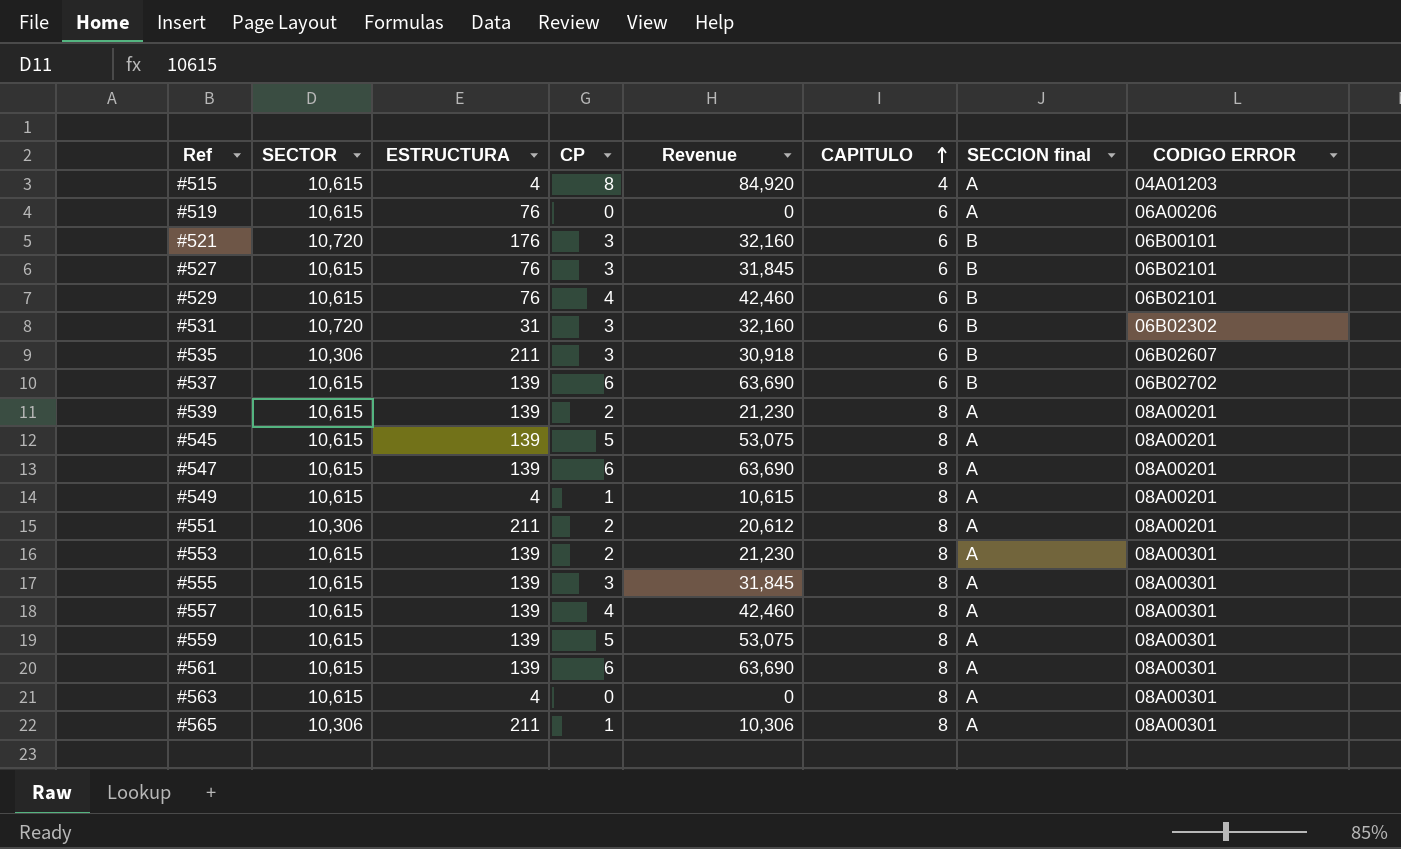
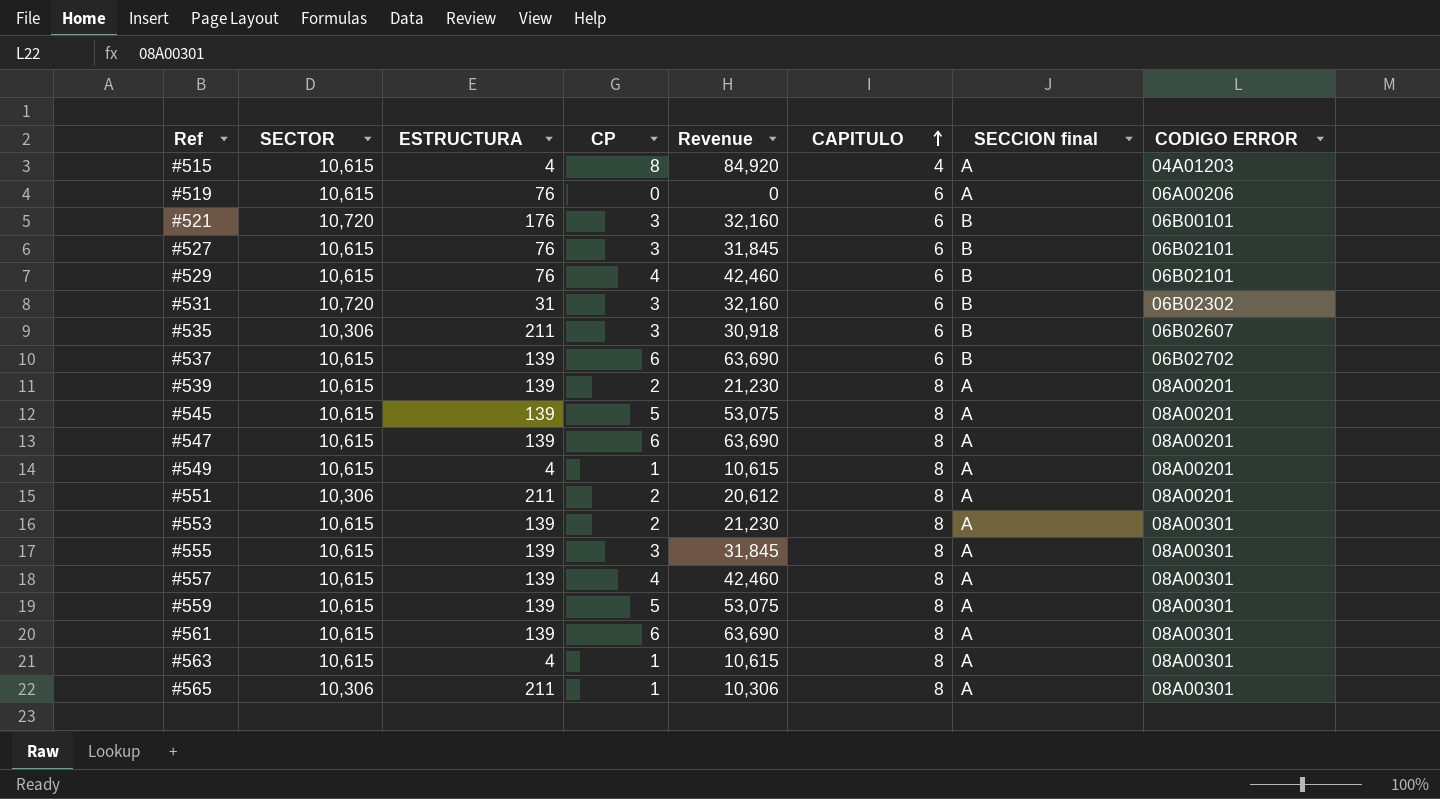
#563 | CP: 0 -> 1
#563 | Revenue: 0 -> 10,615

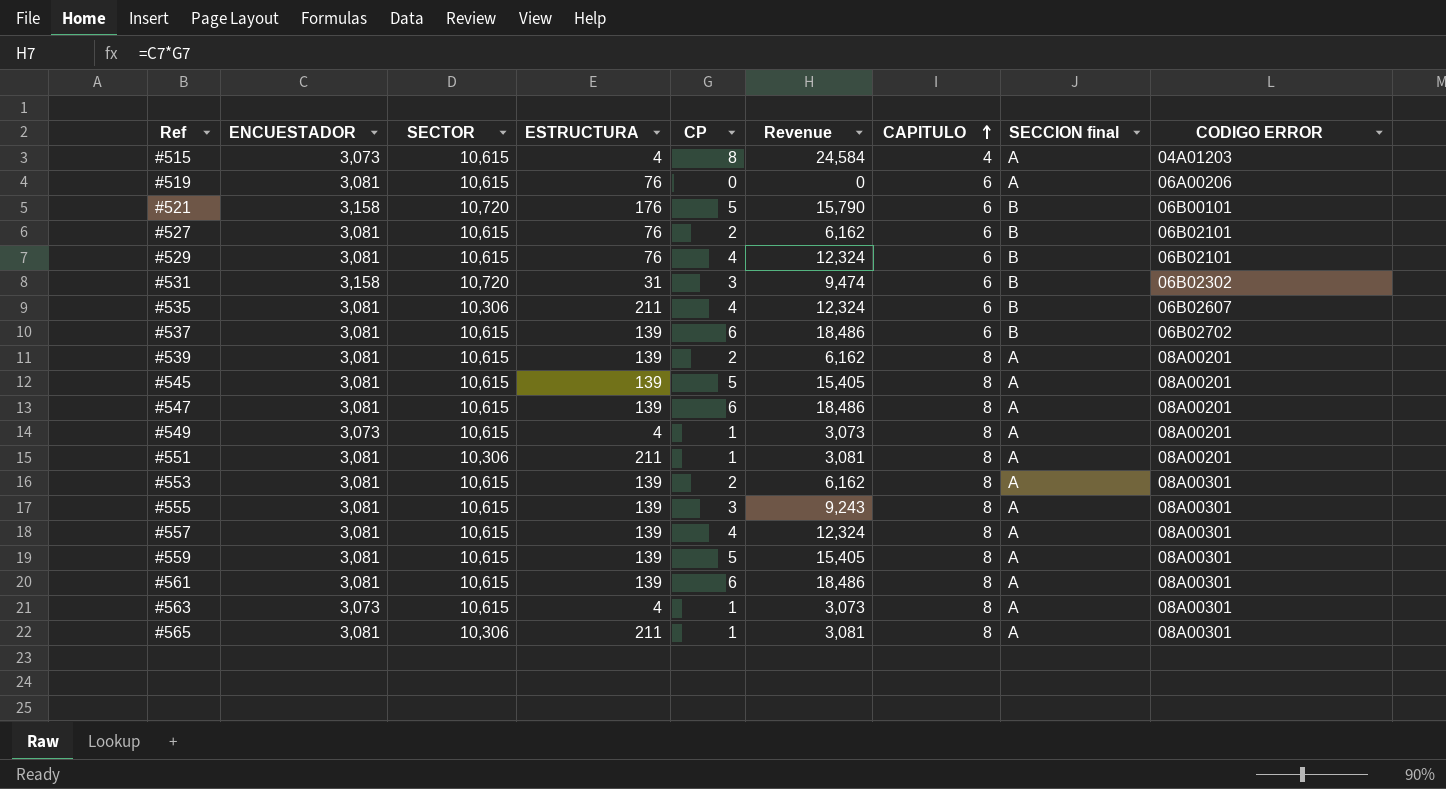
column ENCUESTADOR | position: none -> 2
column Revenue | formula: [SECTOR] * [CP] -> [ENCUESTADOR] * [CP]
#521 | CP: 3 -> 5
#527 | CP: 3 -> 2
#535 | CP: 3 -> 4
#551 | CP: 2 -> 1

